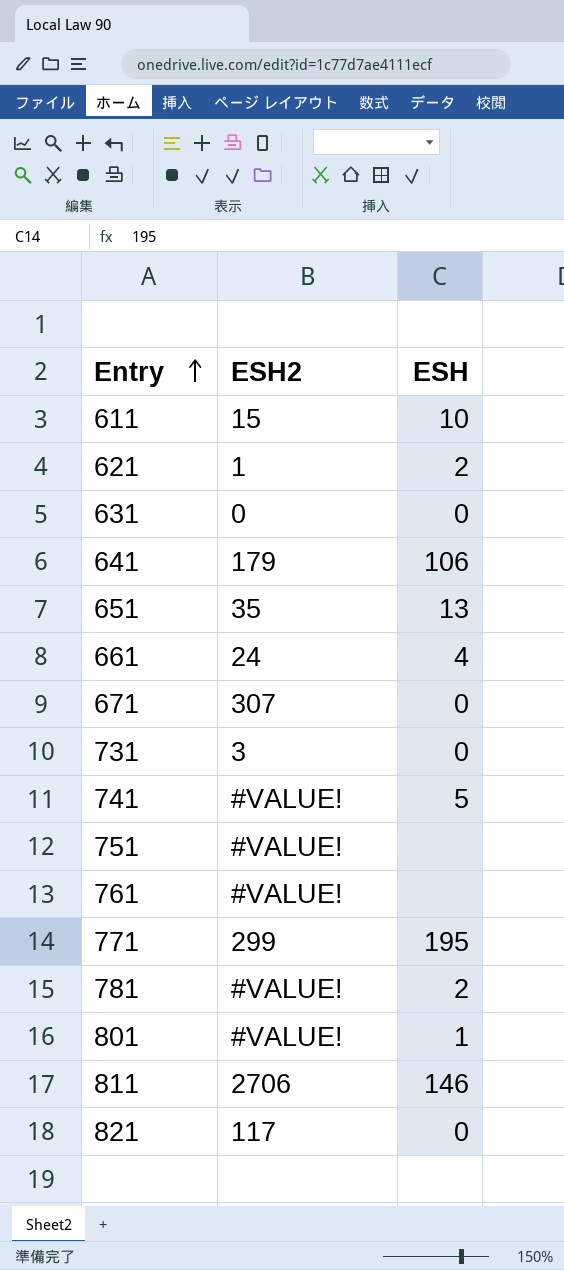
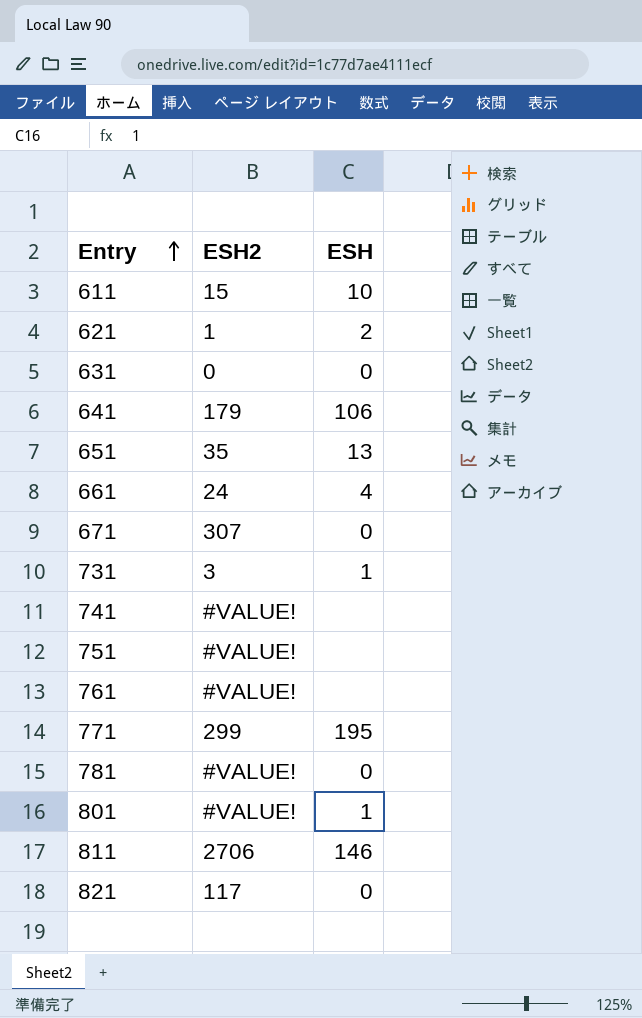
731 | ESH: 0 -> 1
741 | ESH: 5 -> none
781 | ESH: 2 -> 0

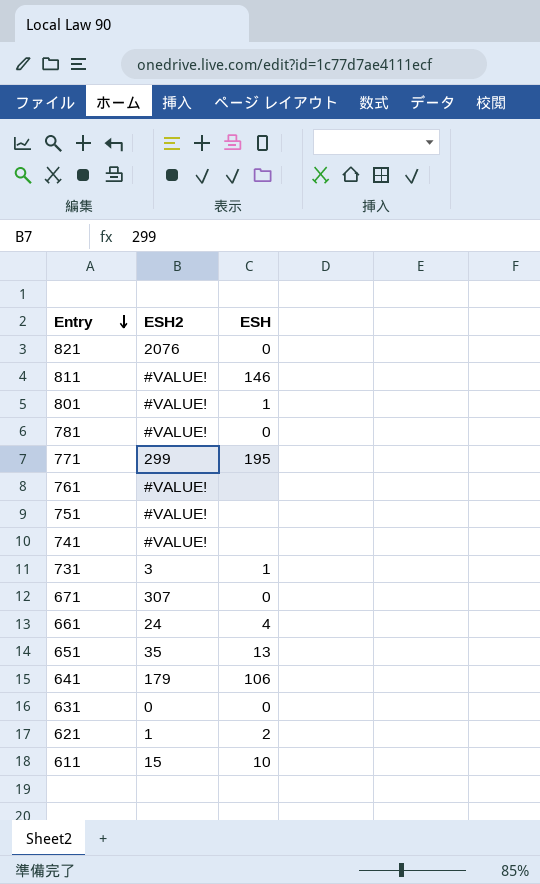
row order: Entry ascending -> Entry descending
821 | ESH2: 117 -> 2076
811 | ESH2: 2706 -> #VALUE!

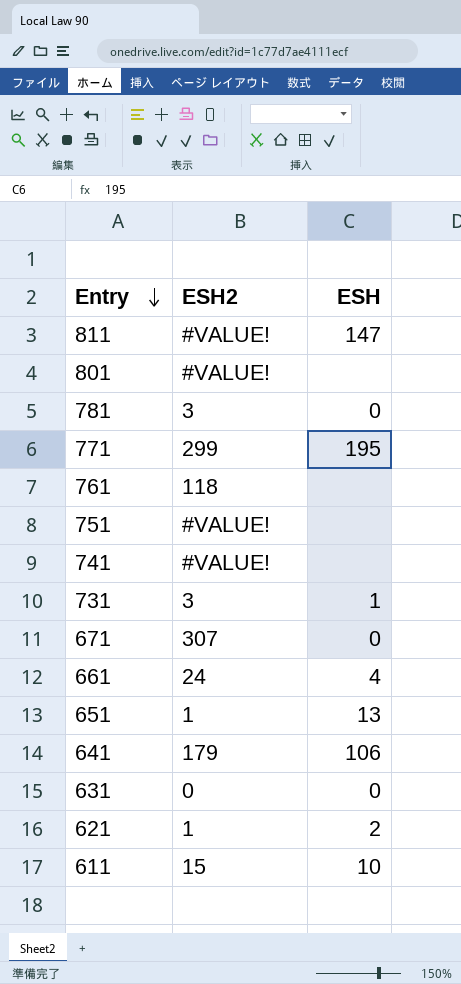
row 821: 2076 | 0 -> none
811 | ESH: 146 -> 147
801 | ESH: 1 -> none
781 | ESH2: #VALUE! -> 3
761 | ESH2: #VALUE! -> 118
651 | ESH2: 35 -> 1

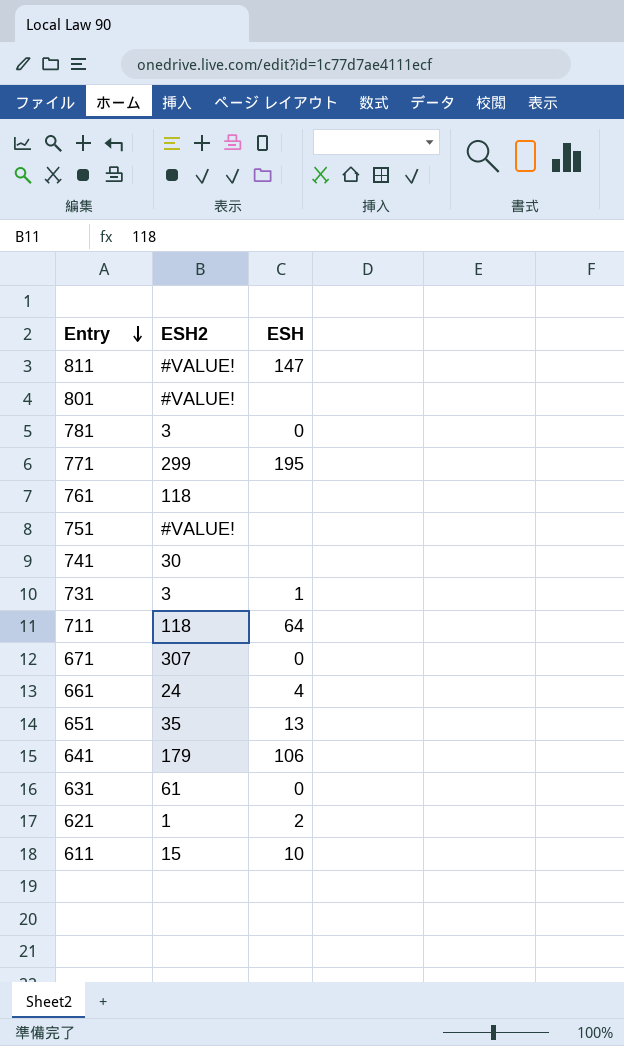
741 | ESH2: #VALUE! -> 30
row 711: none -> 118 | 64
651 | ESH2: 1 -> 35
631 | ESH2: 0 -> 61

